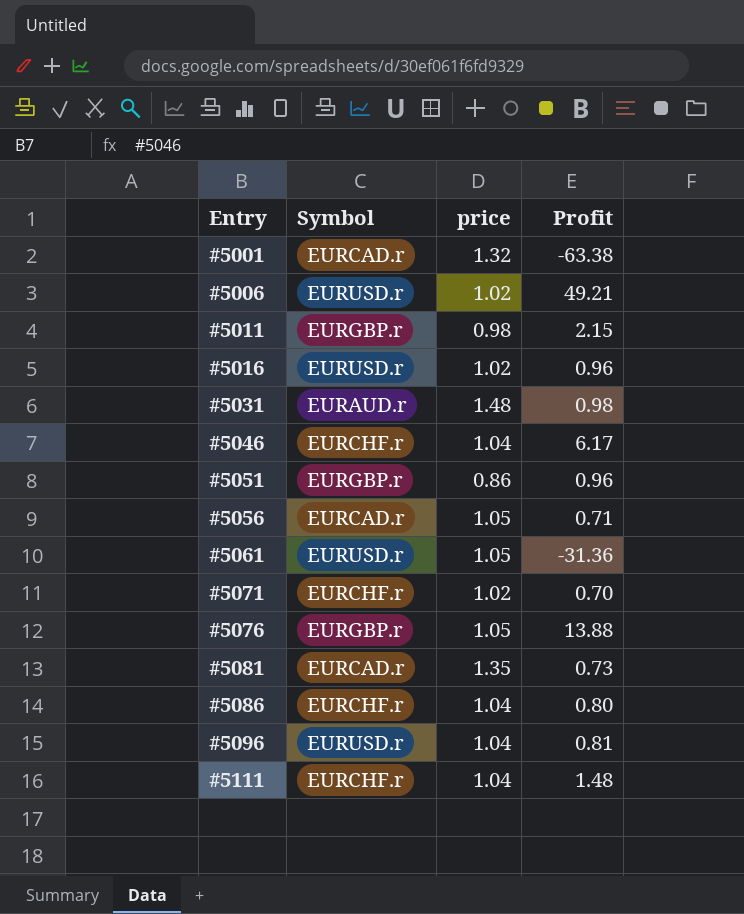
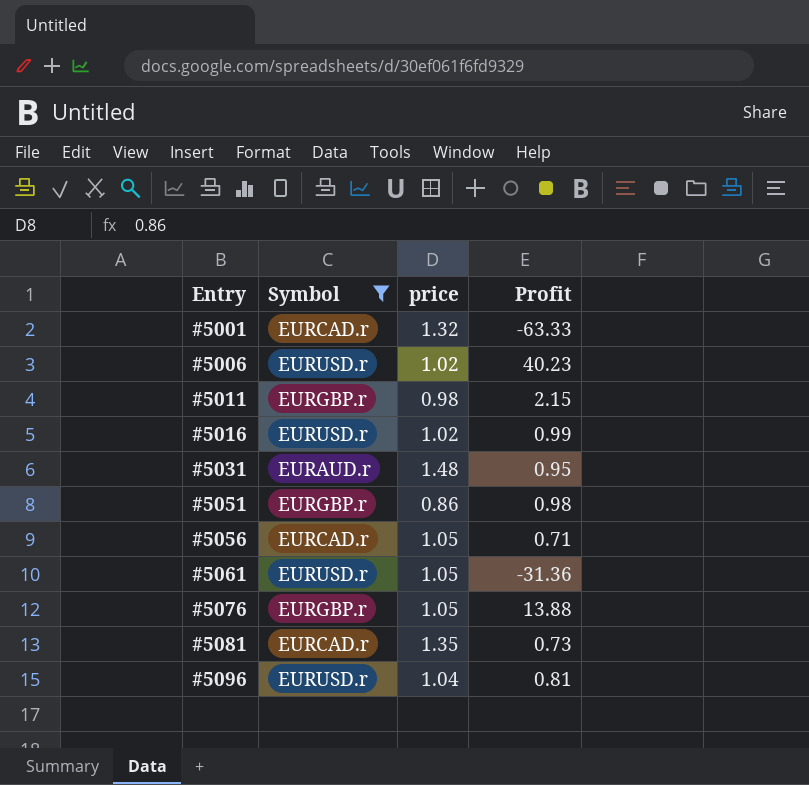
filter: none -> Symbol != EURCHF.r
#5001 | Profit: -63.38 -> -63.33
#5006 | Profit: 49.21 -> 40.23
#5016 | Profit: 0.96 -> 0.99
#5031 | Profit: 0.98 -> 0.95
#5051 | Profit: 0.96 -> 0.98

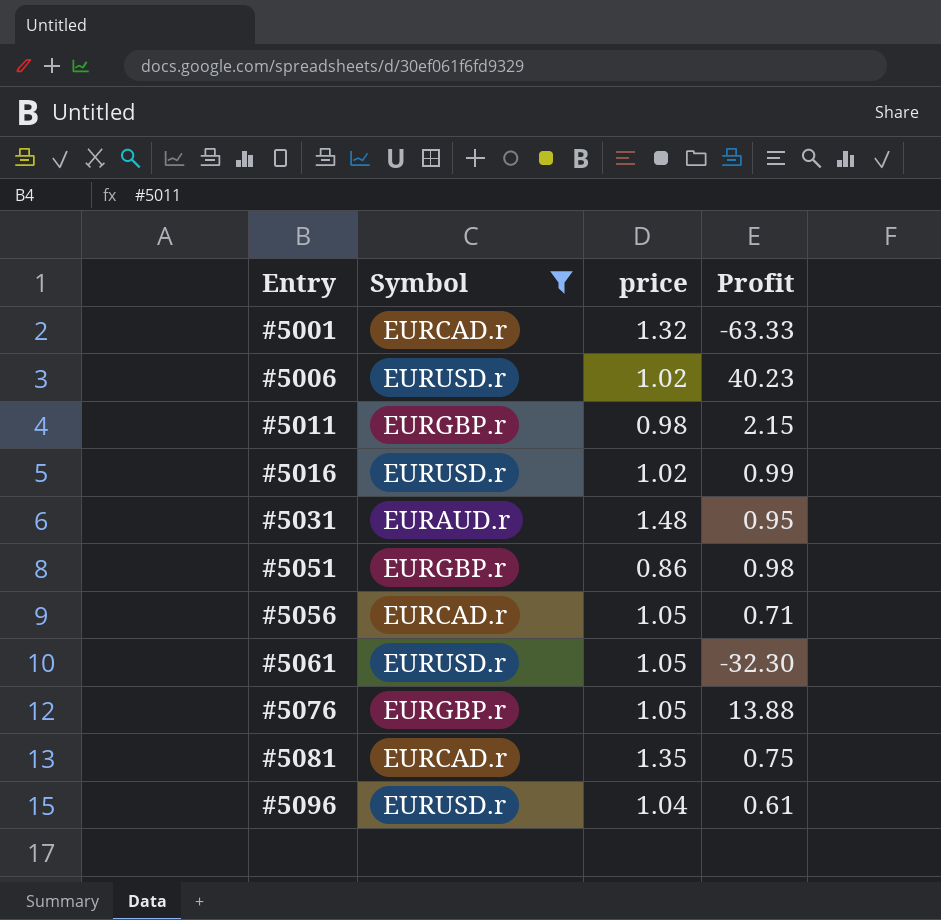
#5061 | Profit: -31.36 -> -32.30
#5081 | Profit: 0.73 -> 0.75
#5096 | Profit: 0.81 -> 0.61

